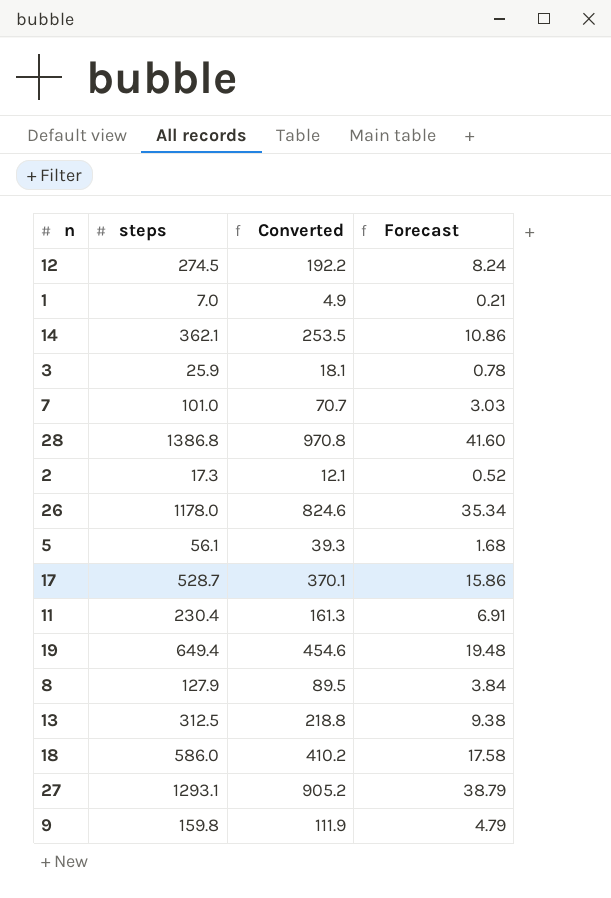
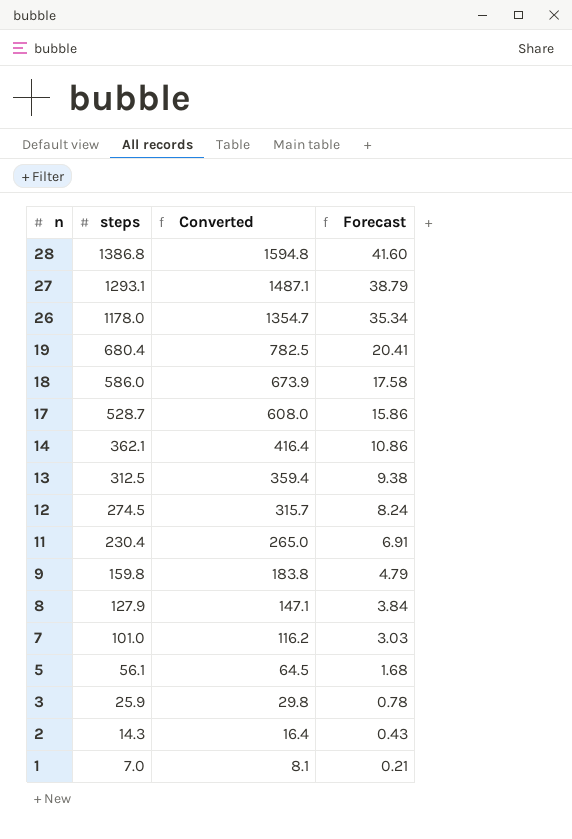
row order: none -> n descending
column Converted | formula: [steps] * 0.7 -> [steps] * 1.15
19 | steps: 649.4 -> 680.4
19 | Forecast: 19.48 -> 20.41
2 | steps: 17.3 -> 14.3
2 | Forecast: 0.52 -> 0.43

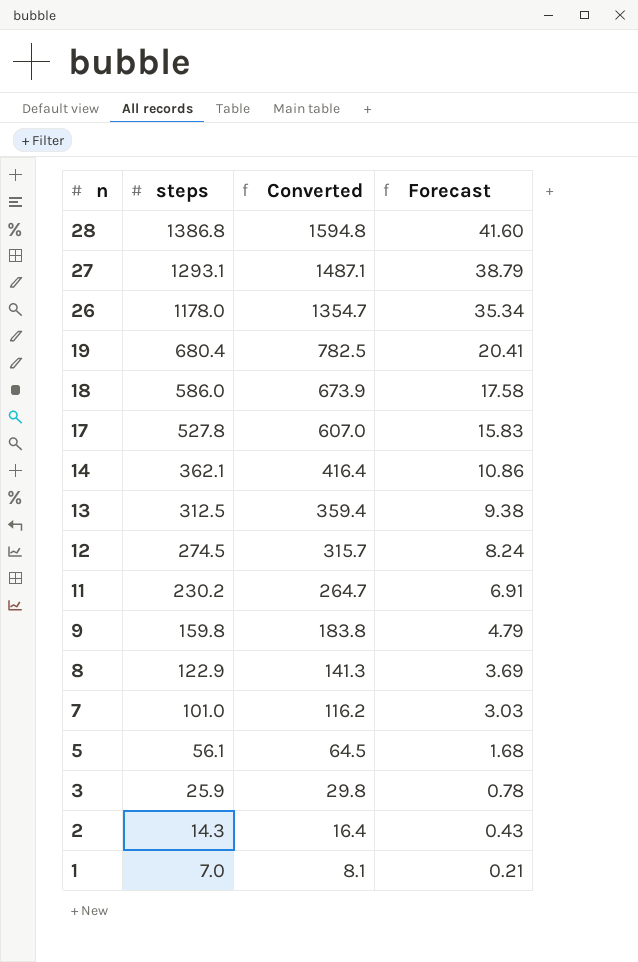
17 | steps: 528.7 -> 527.8
17 | Converted: 608.0 -> 607.0
17 | Forecast: 15.86 -> 15.83
11 | steps: 230.4 -> 230.2
11 | Converted: 265.0 -> 264.7
8 | steps: 127.9 -> 122.9
8 | Converted: 147.1 -> 141.3
8 | Forecast: 3.84 -> 3.69

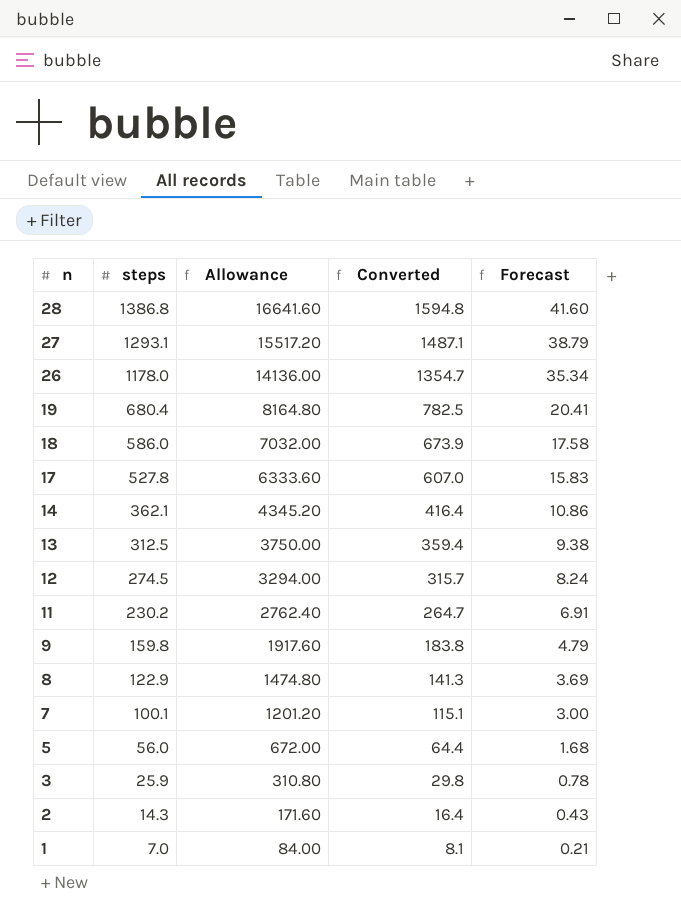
column Allowance | formula: none -> [steps] * 12
7 | steps: 101.0 -> 100.1
7 | Converted: 116.2 -> 115.1
7 | Forecast: 3.03 -> 3.00
5 | steps: 56.1 -> 56.0
5 | Converted: 64.5 -> 64.4

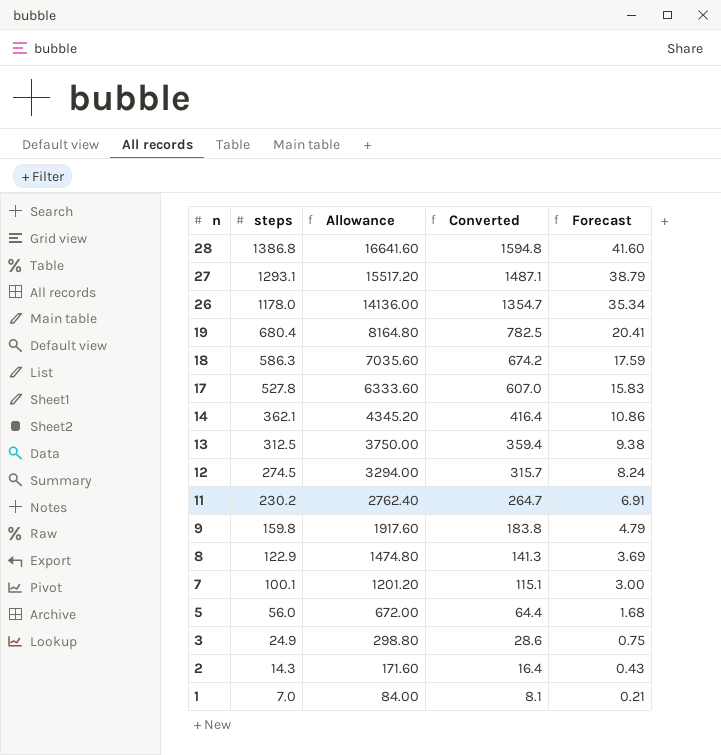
18 | steps: 586.0 -> 586.3
18 | Allowance: 7032.00 -> 7035.60
18 | Converted: 673.9 -> 674.2
18 | Forecast: 17.58 -> 17.59
3 | steps: 25.9 -> 24.9
3 | Allowance: 310.80 -> 298.80
3 | Converted: 29.8 -> 28.6
3 | Forecast: 0.78 -> 0.75

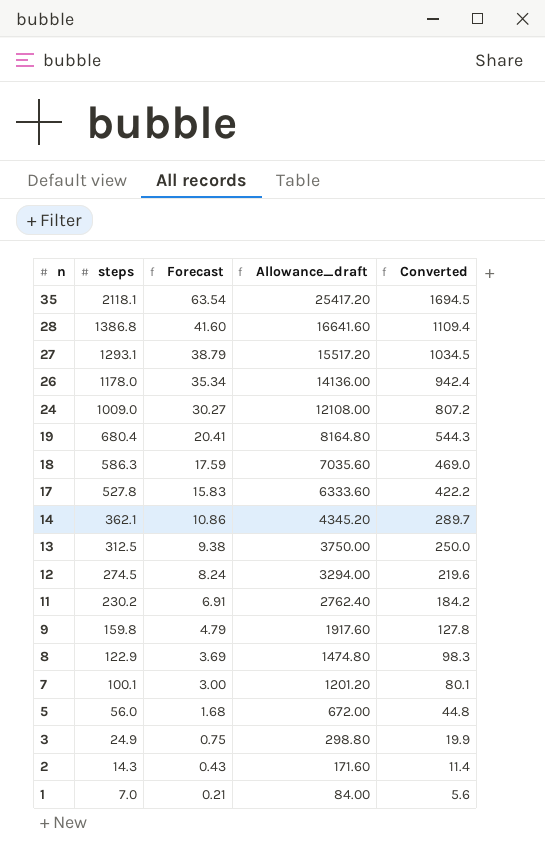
column Forecast | position: 5 -> 3
column name: Allowance -> Allowance_draft
column Converted | formula: [steps] * 1.15 -> [steps] * 0.8
row 35: none -> 2118.1 | 63.54 | 25417.20 | 1694.5
row 24: none -> 1009.0 | 30.27 | 12108.00 | 807.2

